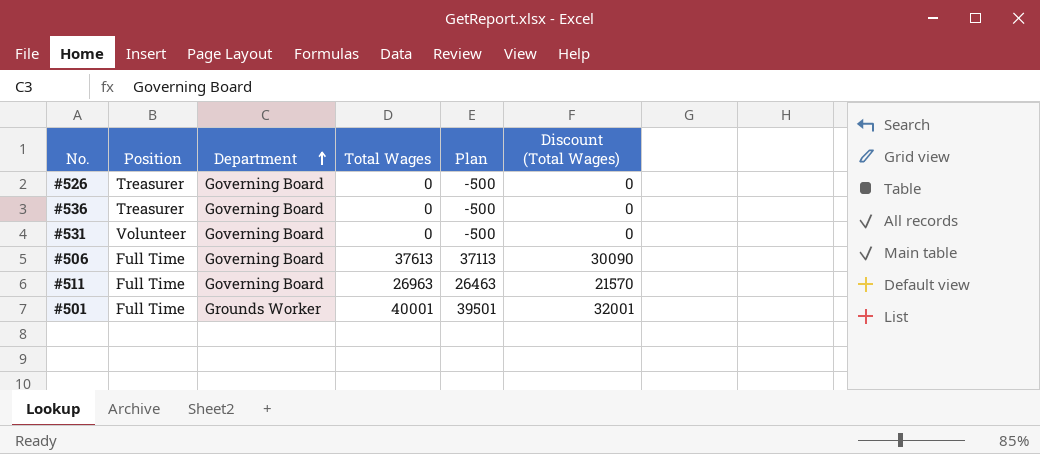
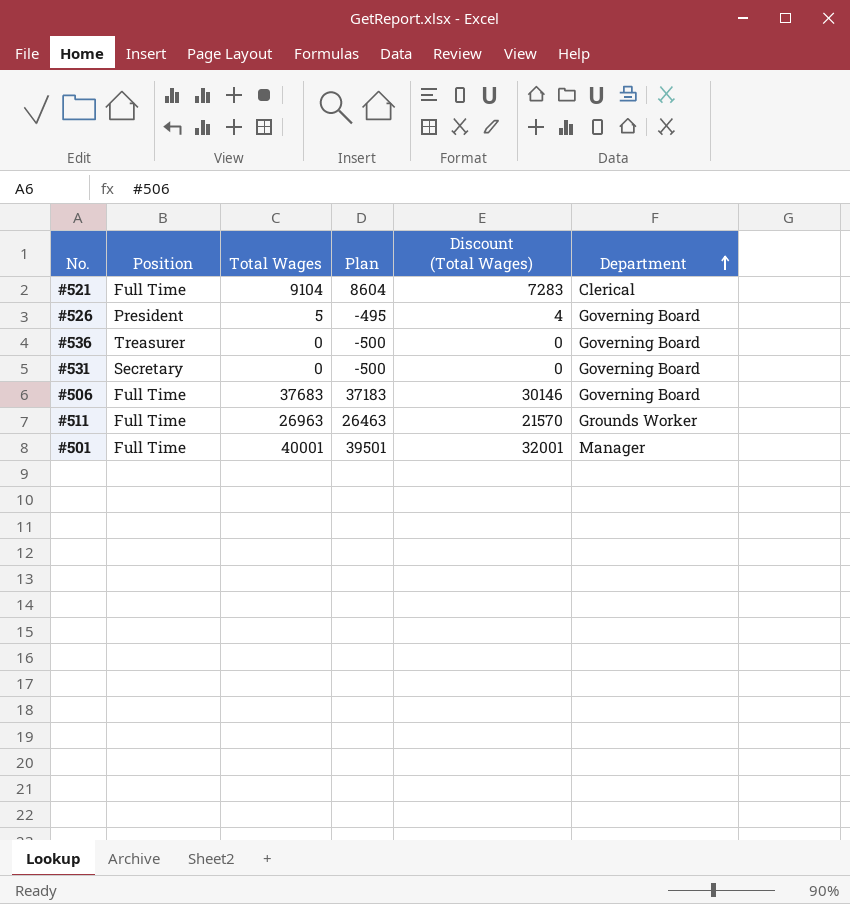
column Department | position: 3 -> 6
row #521: none -> Full Time | 9104 | 8604 | 7283 | Clerical
#526 | Position: Treasurer -> President
#526 | Total Wages: 0 -> 5
#526 | Plan: -500 -> -495
#526 | Discount (Total Wages): 0 -> 4
#531 | Position: Volunteer -> Secretary
#506 | Total Wages: 37613 -> 37683
#506 | Plan: 37113 -> 37183
#506 | Discount (Total Wages): 30090 -> 30146
#511 | Department: Governing Board -> Grounds Worker
#501 | Department: Grounds Worker -> Manager

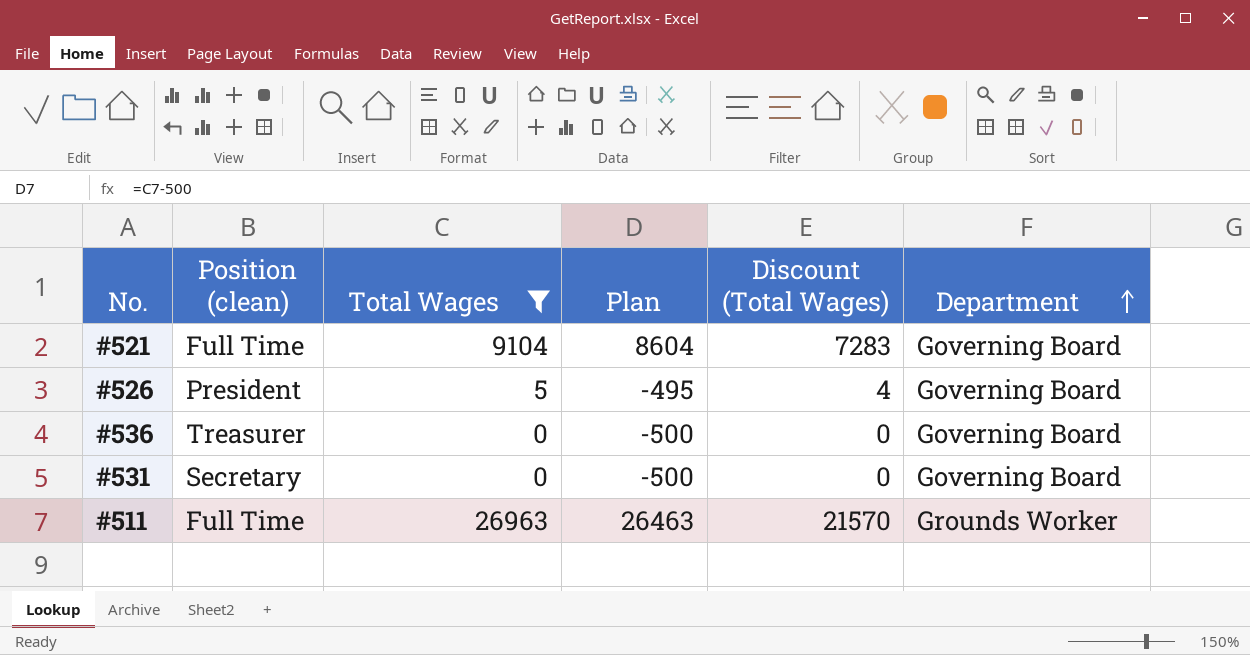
filter: none -> Total Wages <= 26963
column name: Position -> Position (clean)
#521 | Department: Clerical -> Governing Board

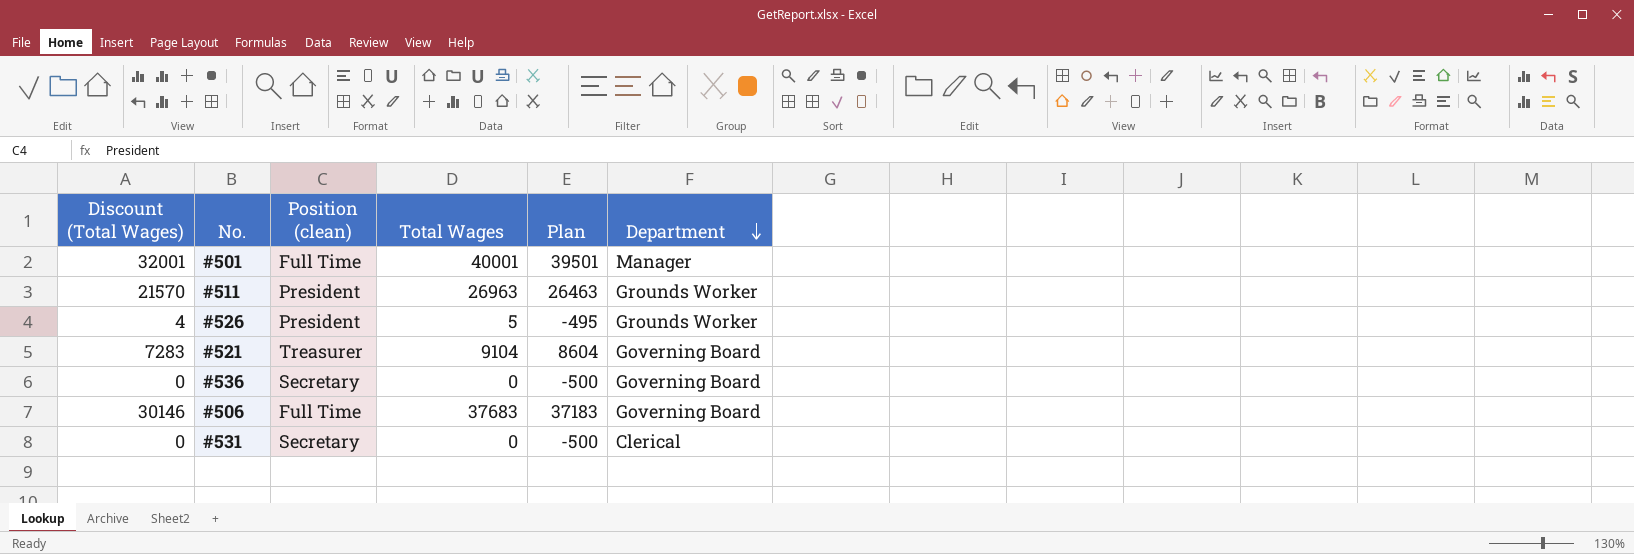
filter: Total Wages <= 26963 -> none
row order: Department ascending -> Department descending
column Discount (Total Wages) | position: 5 -> 1
#511 | Position (clean): Full Time -> President
#526 | Department: Governing Board -> Grounds Worker
#521 | Position (clean): Full Time -> Treasurer
#536 | Position (clean): Treasurer -> Secretary
#531 | Department: Governing Board -> Clerical

